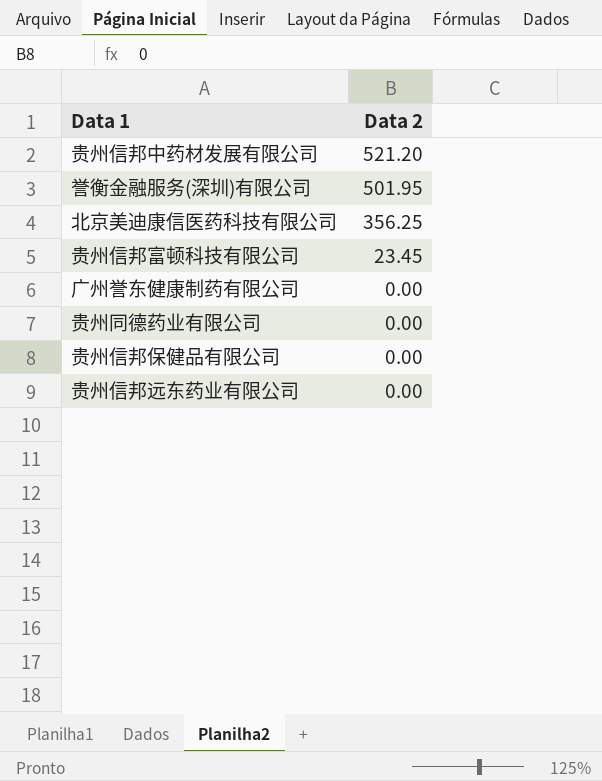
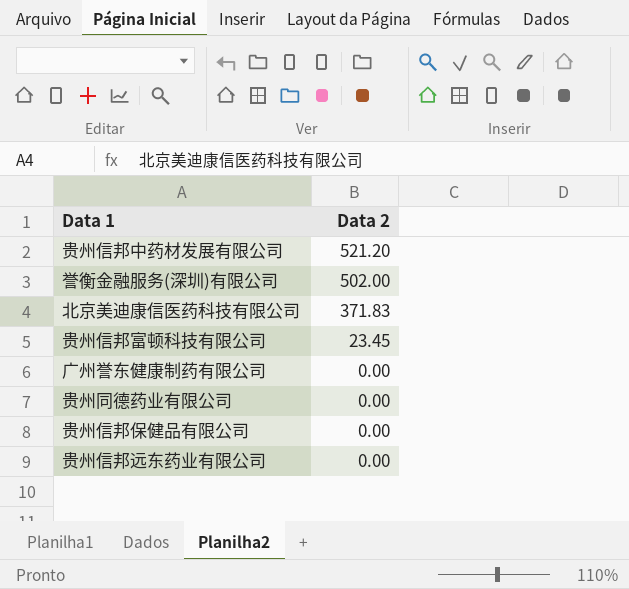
誉衡金融服务(深圳)有限公司 | Data 2: 501.95 -> 502.00
北京美迪康信医药科技有限公司 | Data 2: 356.25 -> 371.83

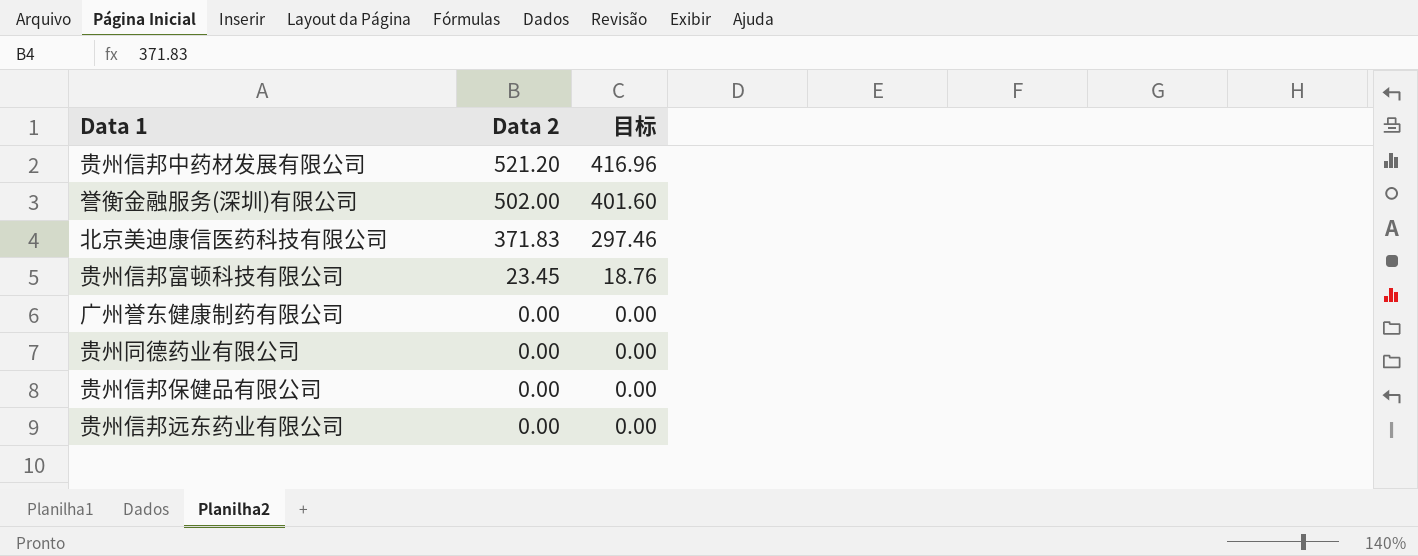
column 目标 | formula: none -> [Data 2] * 0.8

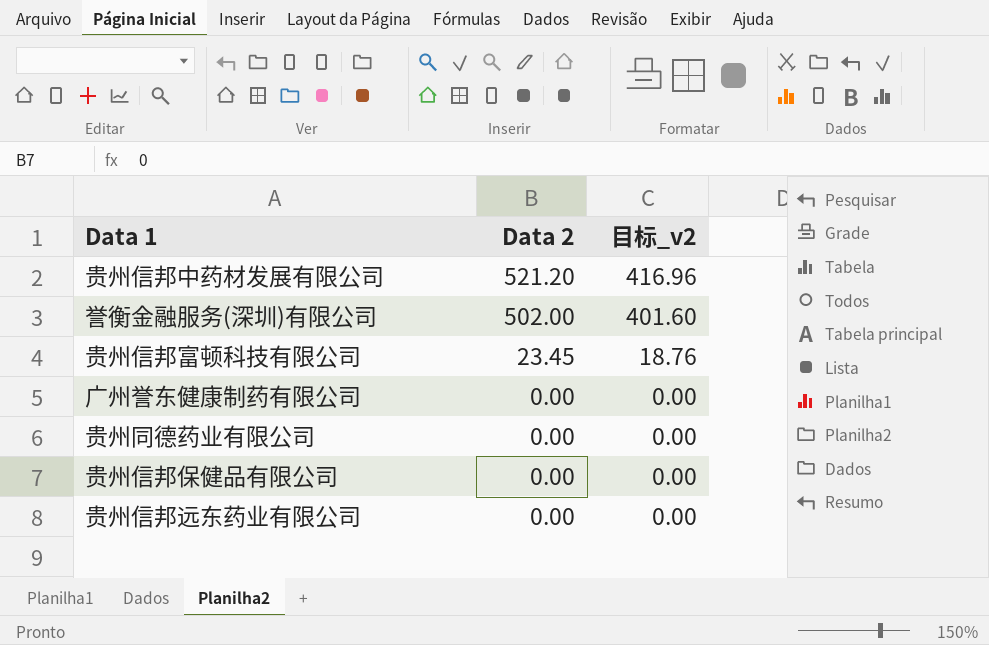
column name: 目标 -> 目标_v2
row 北京美迪康信医药科技有限公司: 371.83 | 297.46 -> none

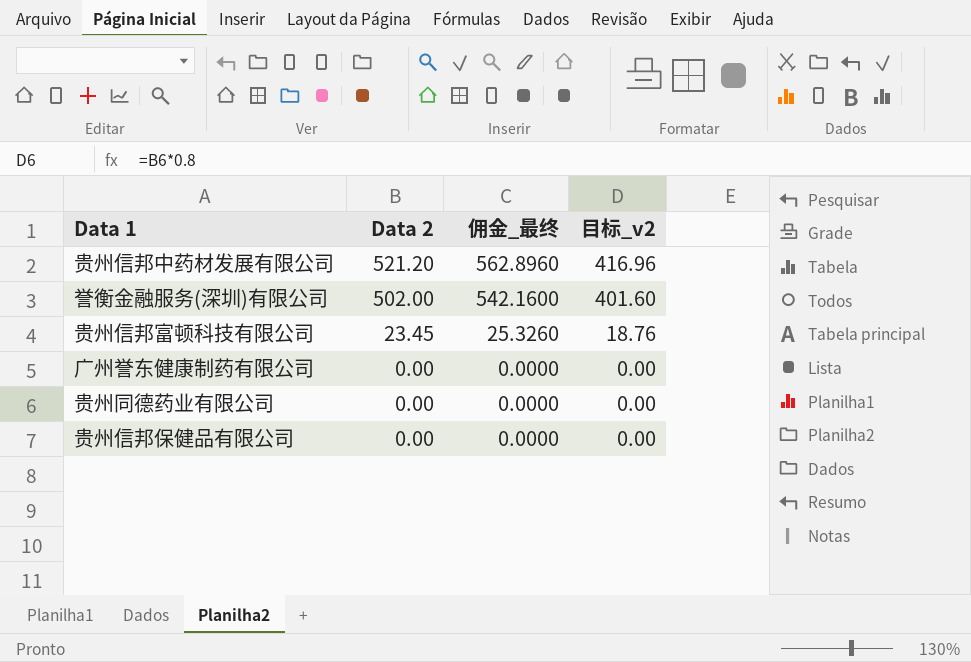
column 佣金_最终 | formula: none -> [Data 2] * 1.08
row 贵州信邦远东药业有限公司: 0.00 | 0.00 -> none

